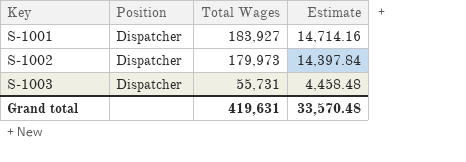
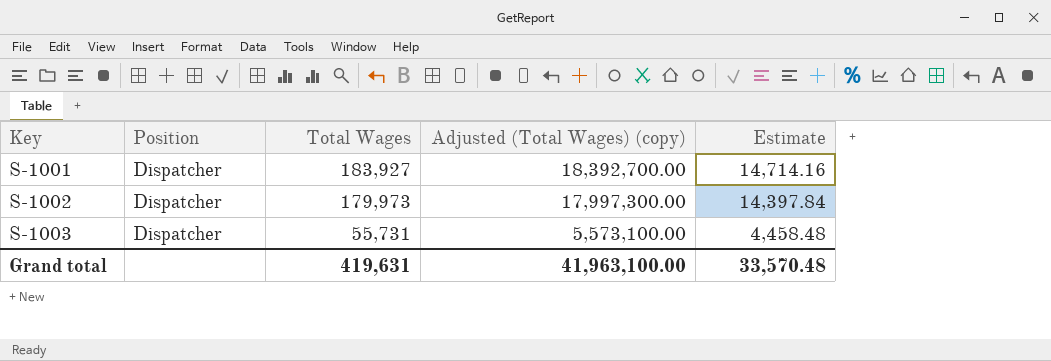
column Adjusted (Total Wages) (copy) | formula: none -> [Total Wages] * 100

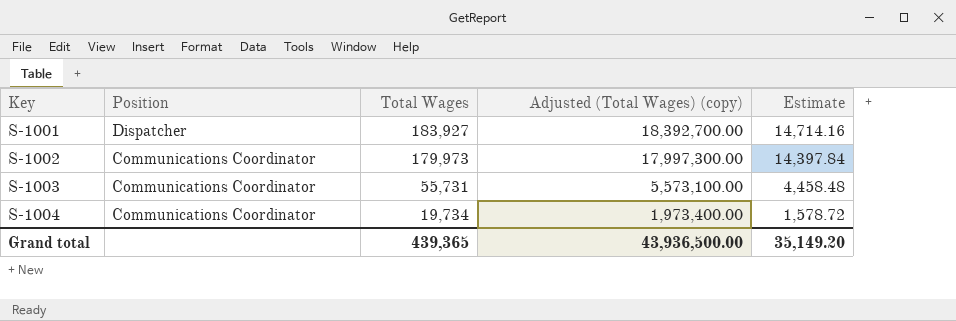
S-1002 | Position: Dispatcher -> Communications Coordinator
S-1003 | Position: Dispatcher -> Communications Coordinator
row S-1004: none -> Communications Coordinator | 19,734 | 1,973,400.00 | 1,578.72
Grand total | Total Wages: 419,631 -> 439,365
Grand total | Adjusted (Total Wages) (copy): 41,963,100.00 -> 43,936,500.00
Grand total | Estimate: 33,570.48 -> 35,149.20

